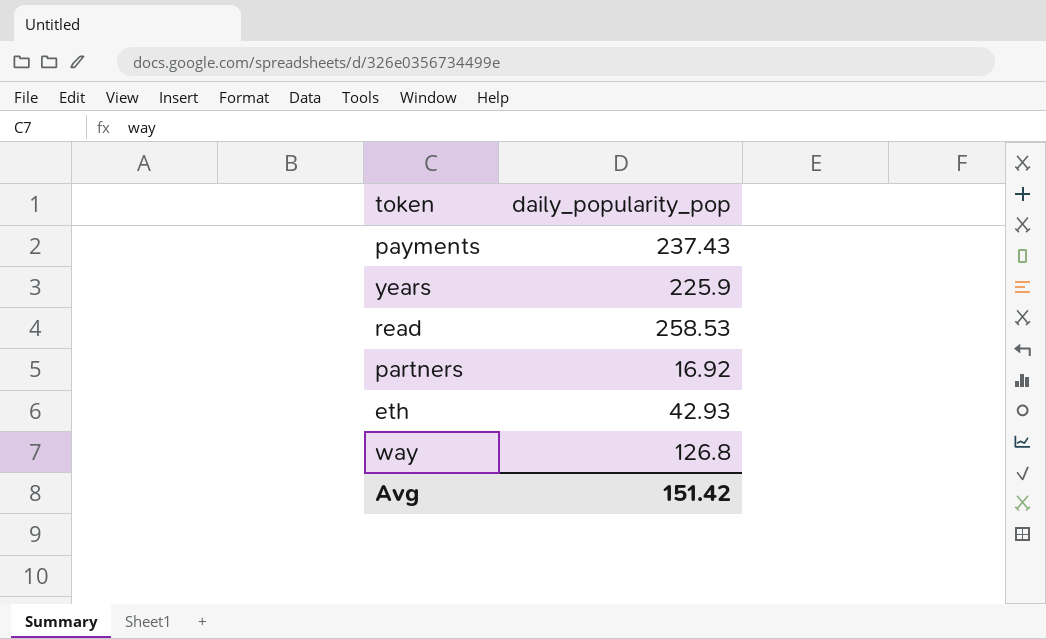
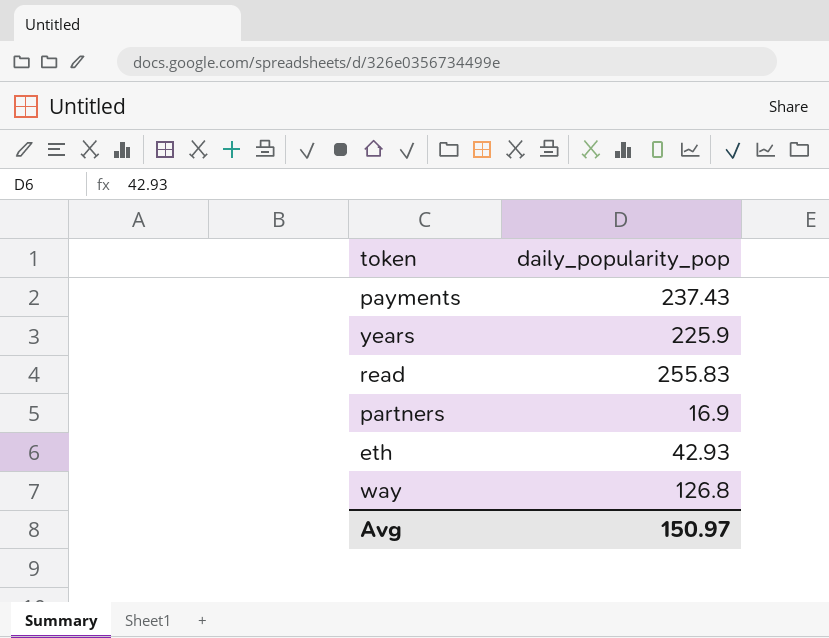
read | daily_popularity_pop: 258.53 -> 255.83
partners | daily_popularity_pop: 16.92 -> 16.9
Avg | daily_popularity_pop: 151.42 -> 150.97

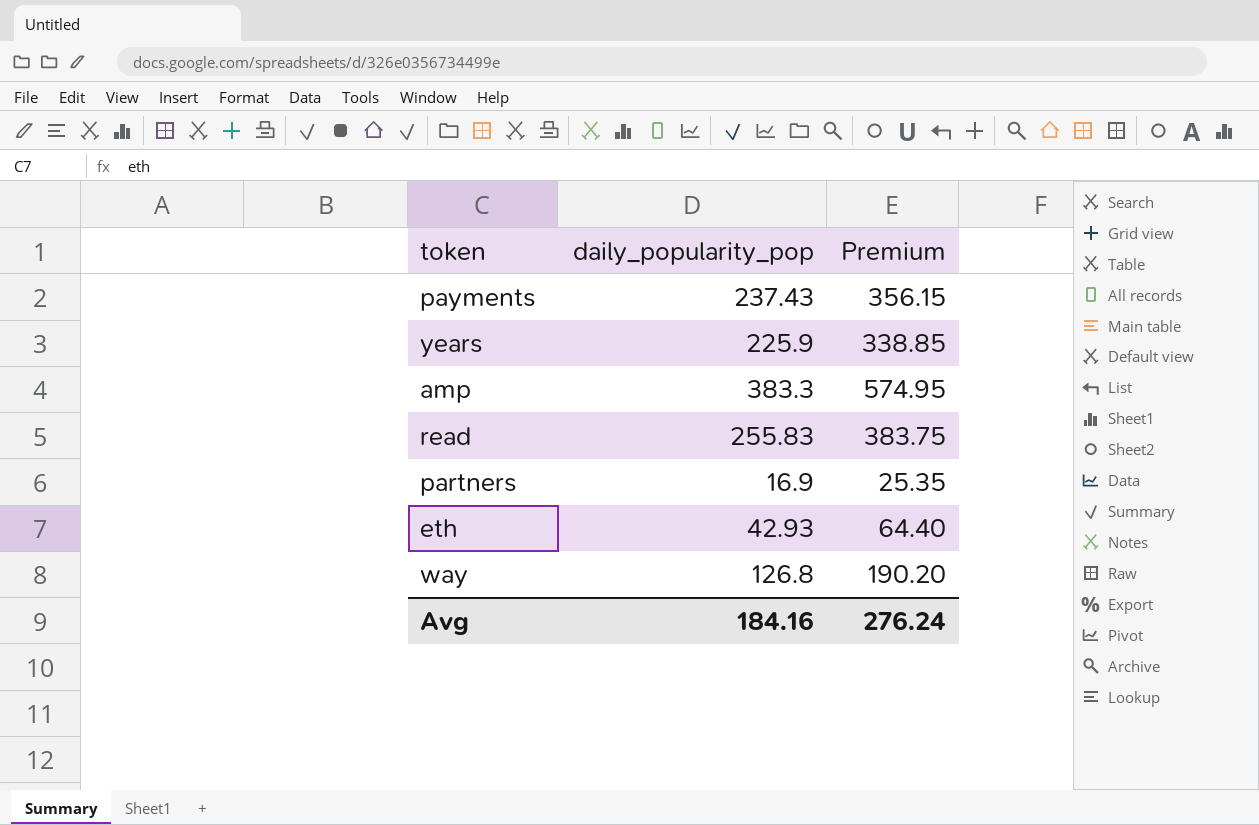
column Premium | formula: none -> [daily_popularity_pop] * 1.5
row amp: none -> 383.3 | 574.95
Avg | daily_popularity_pop: 150.97 -> 184.16

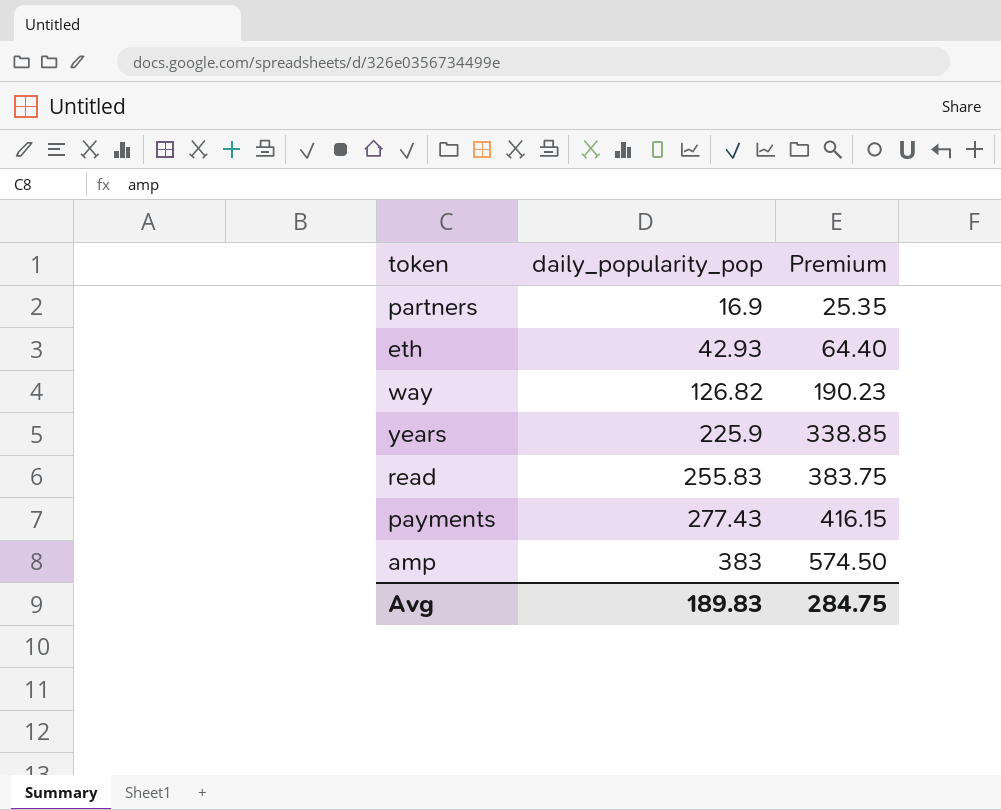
row order: none -> daily_popularity_pop ascending
way | daily_popularity_pop: 126.8 -> 126.82
way | Premium: 190.20 -> 190.23
payments | daily_popularity_pop: 237.43 -> 277.43
payments | Premium: 356.15 -> 416.15
amp | daily_popularity_pop: 383.3 -> 383
amp | Premium: 574.95 -> 574.50
Avg | daily_popularity_pop: 184.16 -> 189.83
Avg | Premium: 276.24 -> 284.75

